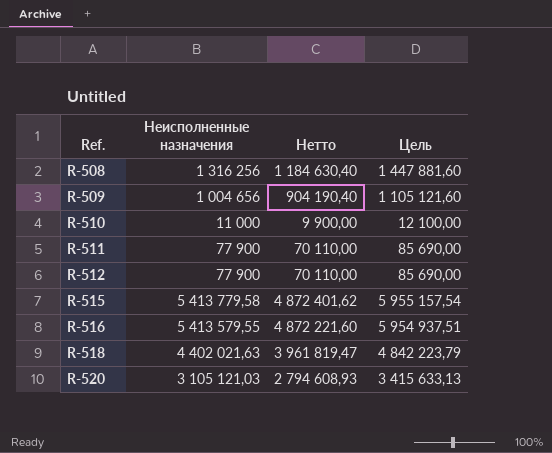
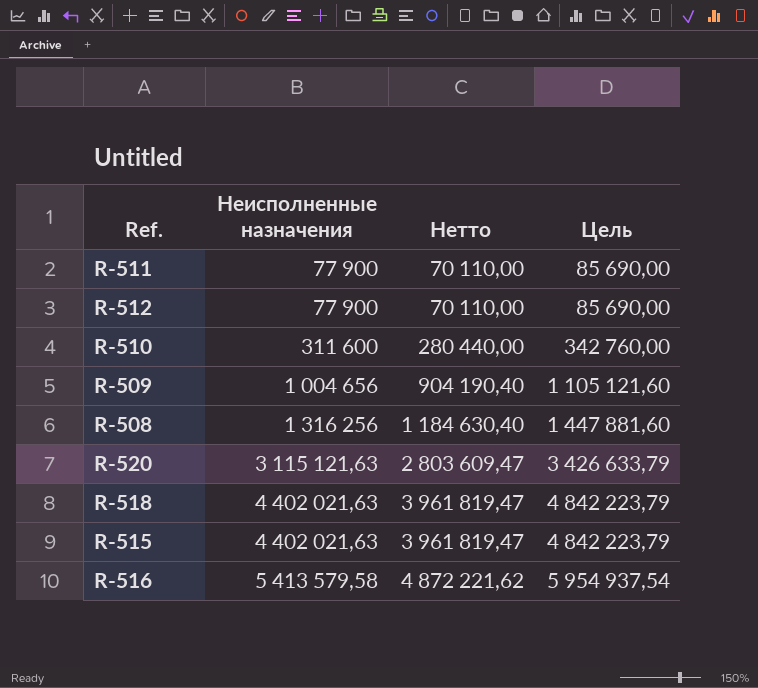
row order: Ref. ascending -> Неисполненные назначения ascending
R-510 | Неисполненные назначения: 11 000 -> 311 600
R-510 | Нетто: 9 900,00 -> 280 440,00
R-510 | Цель: 12 100,00 -> 342 760,00
R-520 | Неисполненные назначения: 3 105 121,03 -> 3 115 121,63
R-520 | Нетто: 2 794 608,93 -> 2 803 609,47
R-520 | Цель: 3 415 633,13 -> 3 426 633,79
R-515 | Неисполненные назначения: 5 413 779,58 -> 4 402 021,63
R-515 | Нетто: 4 872 401,62 -> 3 961 819,47
R-515 | Цель: 5 955 157,54 -> 4 842 223,79
R-516 | Неисполненные назначения: 5 413 579,55 -> 5 413 579,58
R-516 | Нетто: 4 872 221,60 -> 4 872 221,62
R-516 | Цель: 5 954 937,51 -> 5 954 937,54

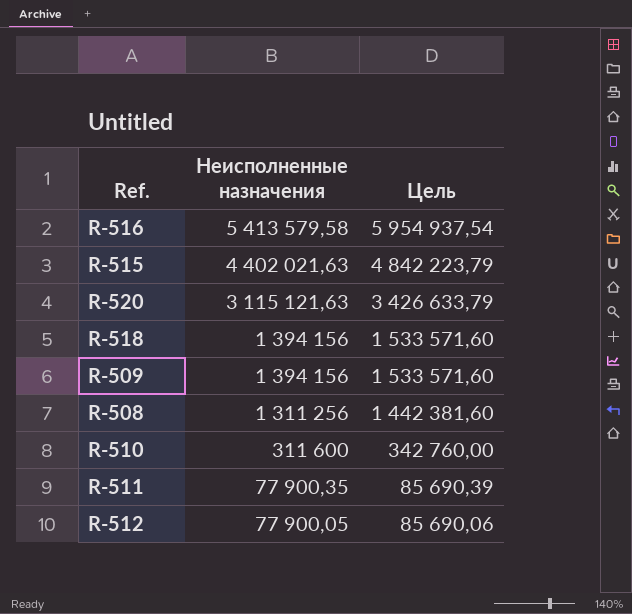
row order: Неисполненные назначения ascending -> Неисполненные назначения descending
column Нетто | formula: [Неисполненные назначения] * 0,9 -> none
R-518 | Неисполненные назначения: 4 402 021,63 -> 1 394 156
R-518 | Цель: 4 842 223,79 -> 1 533 571,60
R-509 | Неисполненные назначения: 1 004 656 -> 1 394 156
R-509 | Цель: 1 105 121,60 -> 1 533 571,60
R-508 | Неисполненные назначения: 1 316 256 -> 1 311 256
R-508 | Цель: 1 447 881,60 -> 1 442 381,60
R-511 | Неисполненные назначения: 77 900 -> 77 900,35
R-511 | Цель: 85 690,00 -> 85 690,39
R-512 | Неисполненные назначения: 77 900 -> 77 900,05
R-512 | Цель: 85 690,00 -> 85 690,06

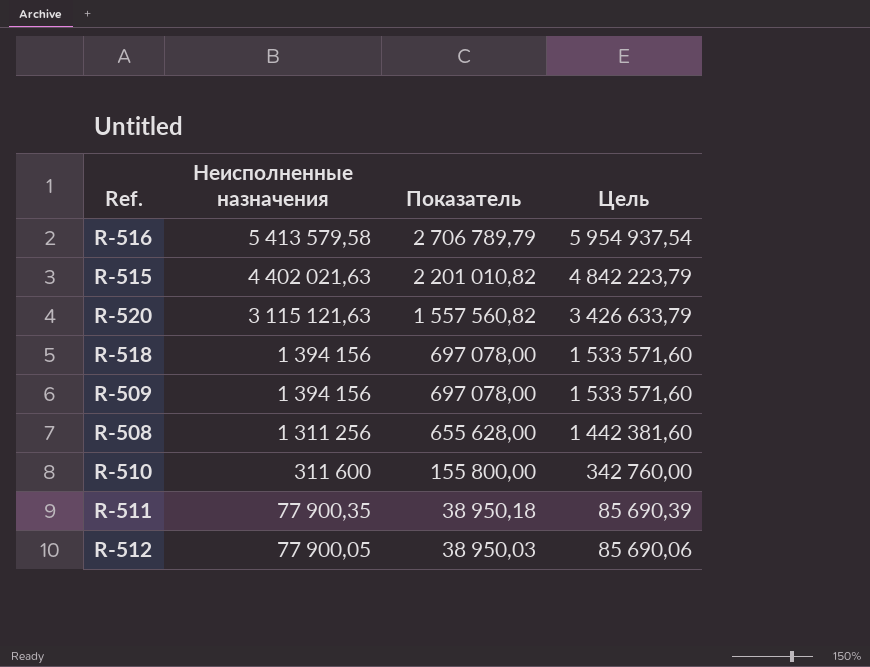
column Показатель | formula: none -> [Неисполненные назначения] * 0,5

